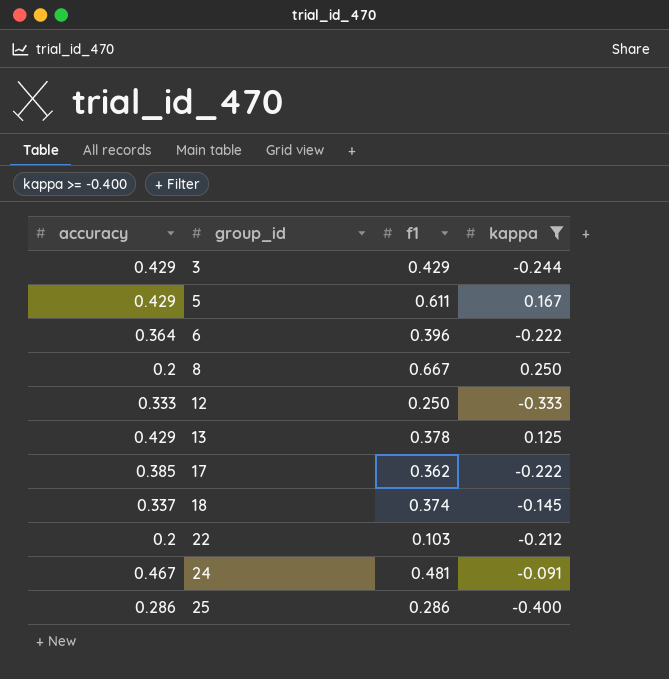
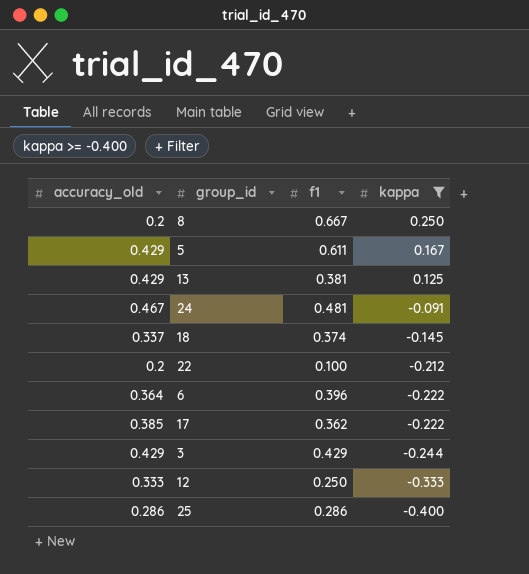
row order: group_id ascending -> kappa descending
column name: accuracy -> accuracy_old
13 | f1: 0.378 -> 0.381
22 | f1: 0.103 -> 0.100

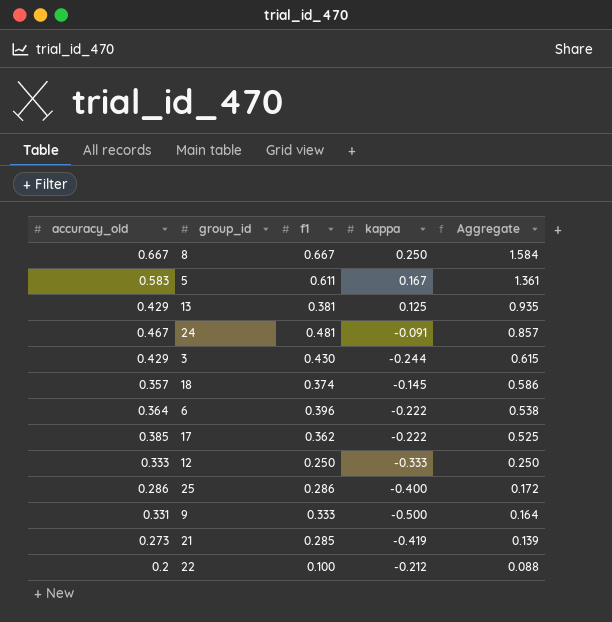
filter: kappa >= -0.400 -> none
row order: kappa descending -> Aggregate descending
column Aggregate | formula: none -> [accuracy_old] + [f1] + [kappa]
8 | accuracy_old: 0.2 -> 0.667
5 | accuracy_old: 0.429 -> 0.583
3 | f1: 0.429 -> 0.430
18 | accuracy_old: 0.337 -> 0.357

